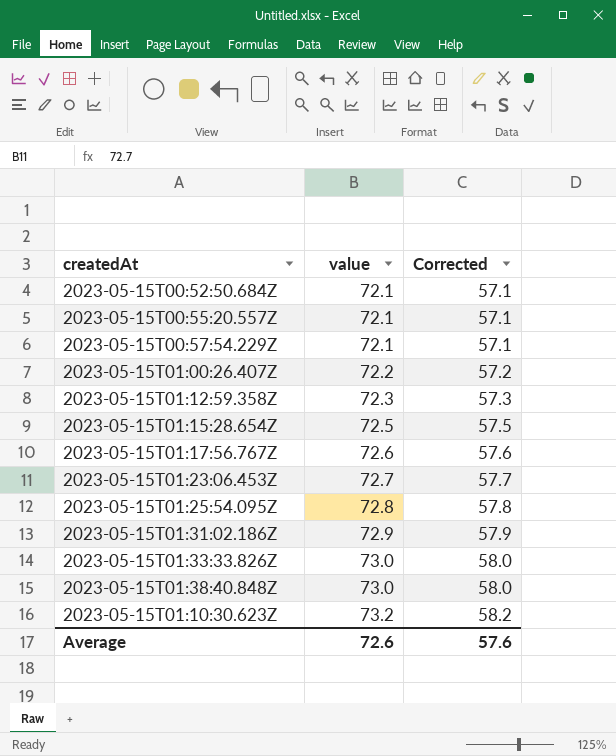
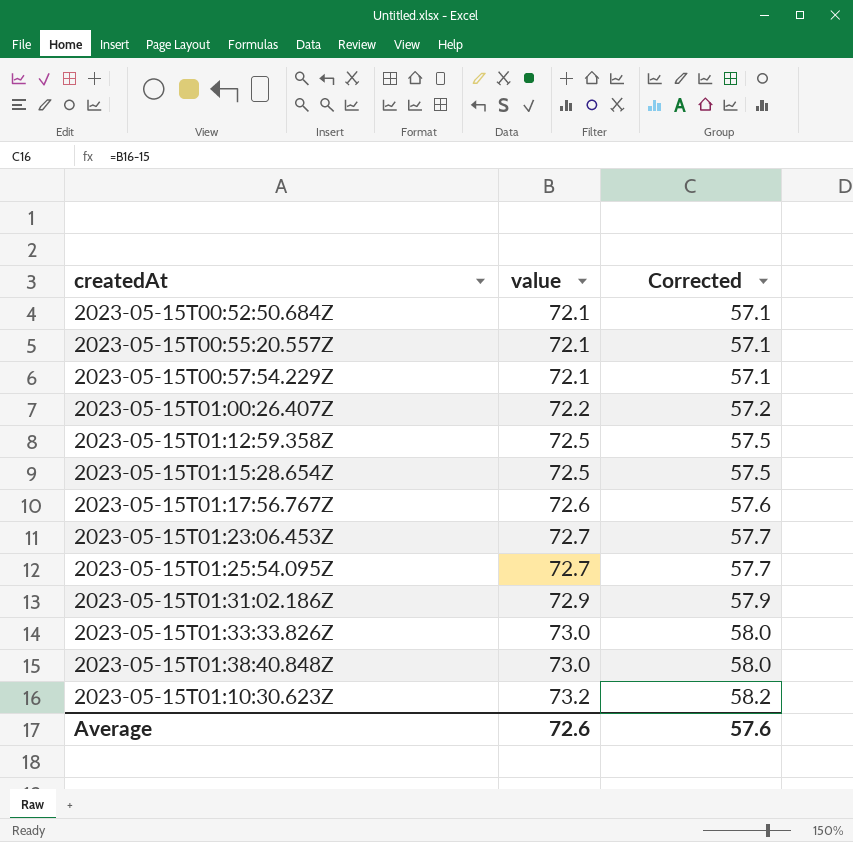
2023-05-15T01:12:59.358Z | value: 72.3 -> 72.5
2023-05-15T01:12:59.358Z | Corrected: 57.3 -> 57.5
2023-05-15T01:25:54.095Z | value: 72.8 -> 72.7
2023-05-15T01:25:54.095Z | Corrected: 57.8 -> 57.7

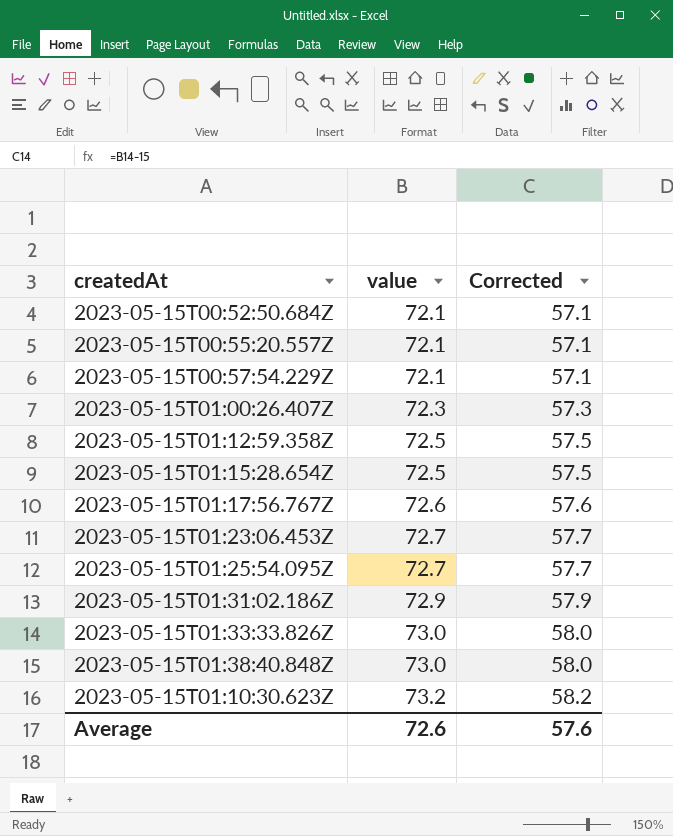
2023-05-15T01:00:26.407Z | value: 72.2 -> 72.3
2023-05-15T01:00:26.407Z | Corrected: 57.2 -> 57.3

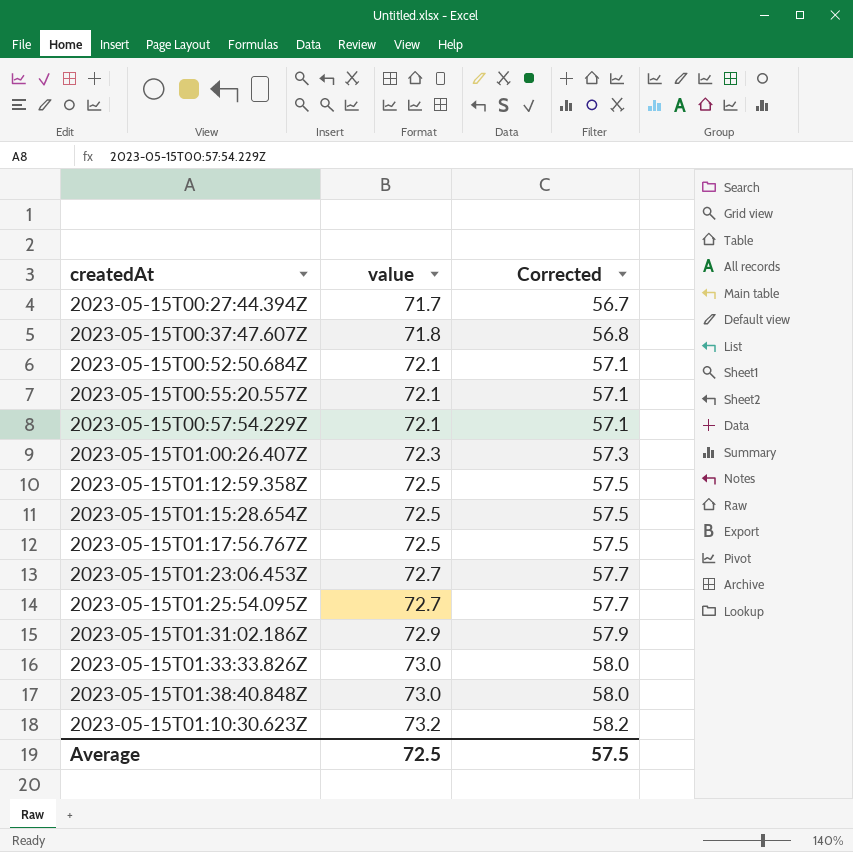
row 2023-05-15T00:27:44.394Z: none -> 71.7 | 56.7
row 2023-05-15T00:37:47.607Z: none -> 71.8 | 56.8
2023-05-15T01:17:56.767Z | value: 72.6 -> 72.5
2023-05-15T01:17:56.767Z | Corrected: 57.6 -> 57.5
Average | value: 72.6 -> 72.5
Average | Corrected: 57.6 -> 57.5

